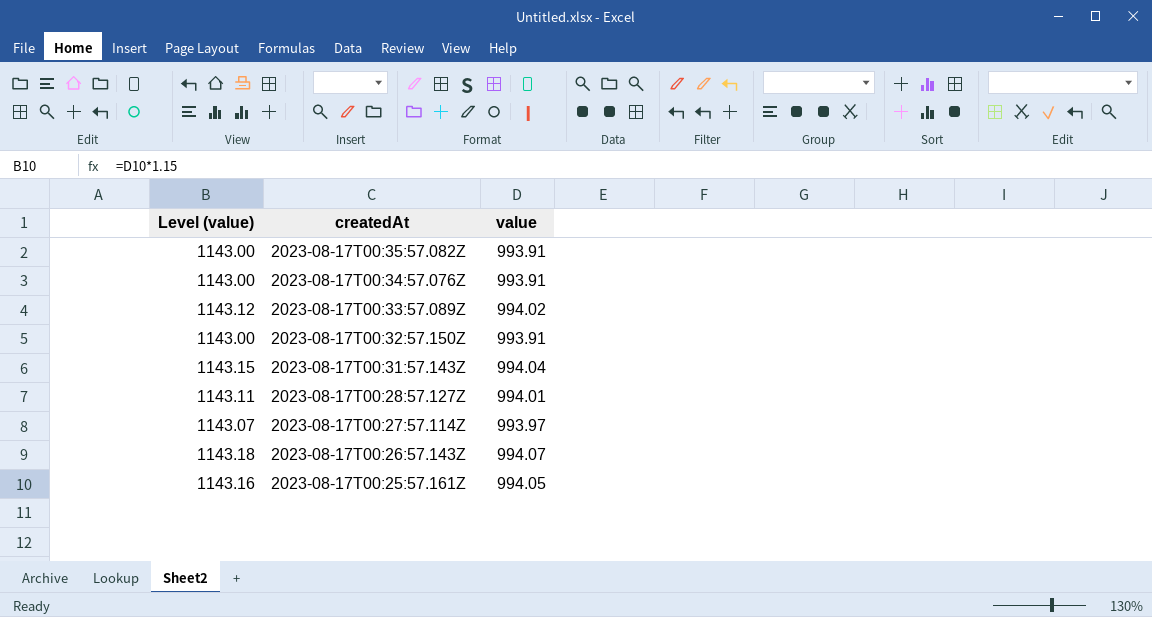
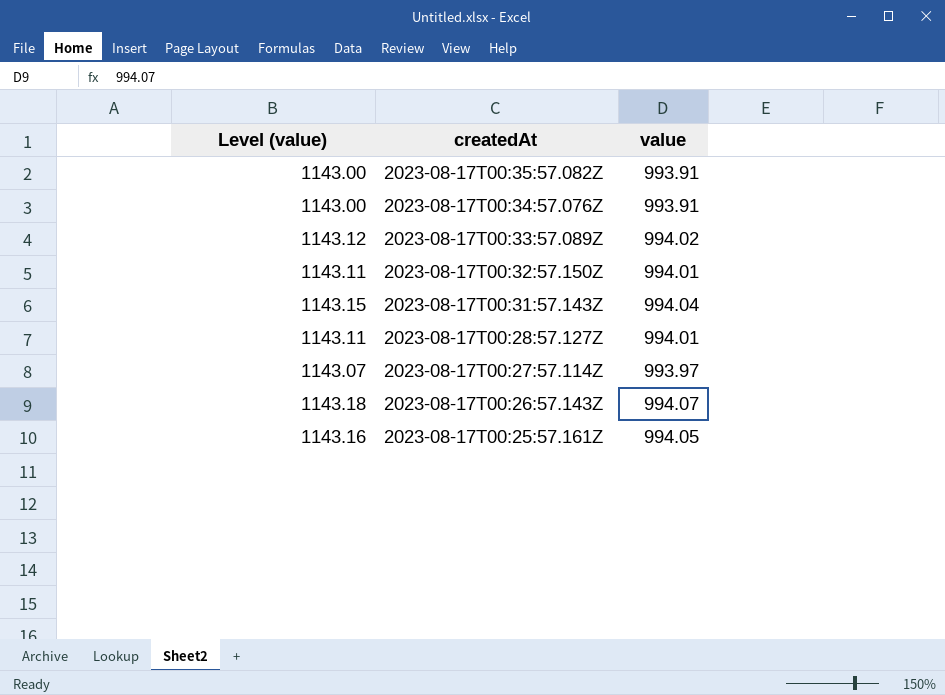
2023-08-17T00:32:57.150Z | Level (value): 1143.00 -> 1143.11
2023-08-17T00:32:57.150Z | value: 993.91 -> 994.01

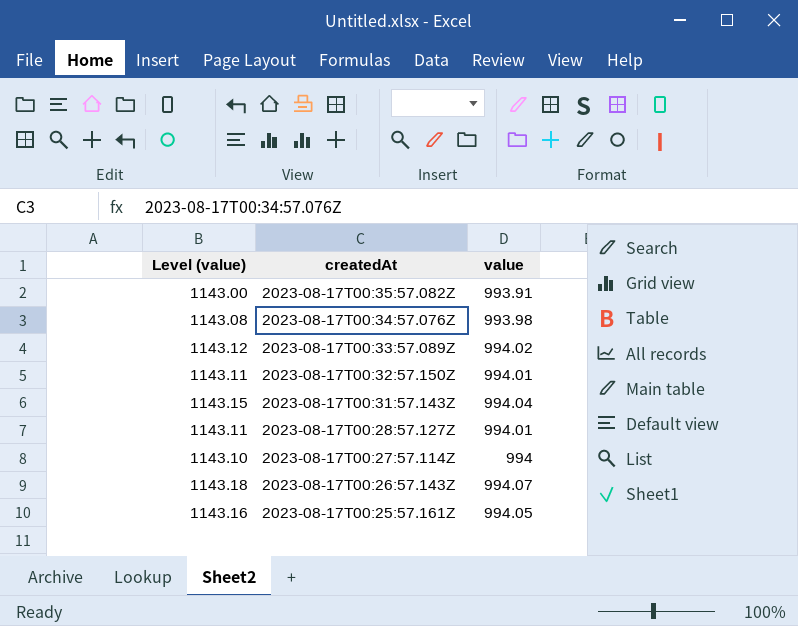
2023-08-17T00:34:57.076Z | Level (value): 1143.00 -> 1143.08
2023-08-17T00:34:57.076Z | value: 993.91 -> 993.98
2023-08-17T00:27:57.114Z | Level (value): 1143.07 -> 1143.10
2023-08-17T00:27:57.114Z | value: 993.97 -> 994

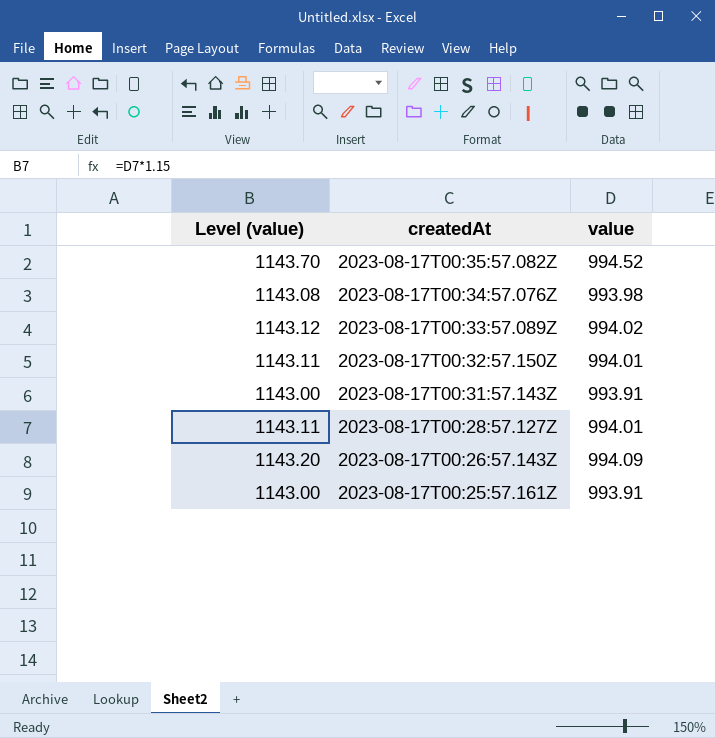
row 2023-08-17T00:27:57.114Z: 1143.10 | 994 -> none
2023-08-17T00:35:57.082Z | Level (value): 1143.00 -> 1143.70
2023-08-17T00:35:57.082Z | value: 993.91 -> 994.52
2023-08-17T00:31:57.143Z | Level (value): 1143.15 -> 1143.00
2023-08-17T00:31:57.143Z | value: 994.04 -> 993.91
2023-08-17T00:26:57.143Z | Level (value): 1143.18 -> 1143.20
2023-08-17T00:26:57.143Z | value: 994.07 -> 994.09
2023-08-17T00:25:57.161Z | Level (value): 1143.16 -> 1143.00
2023-08-17T00:25:57.161Z | value: 994.05 -> 993.91

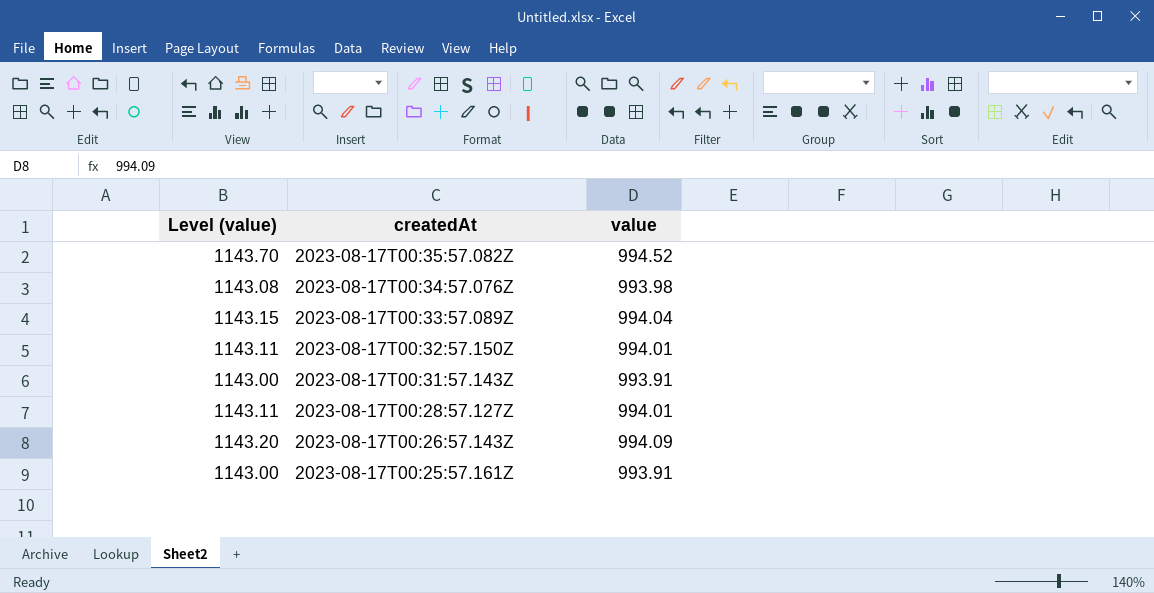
2023-08-17T00:33:57.089Z | Level (value): 1143.12 -> 1143.15
2023-08-17T00:33:57.089Z | value: 994.02 -> 994.04

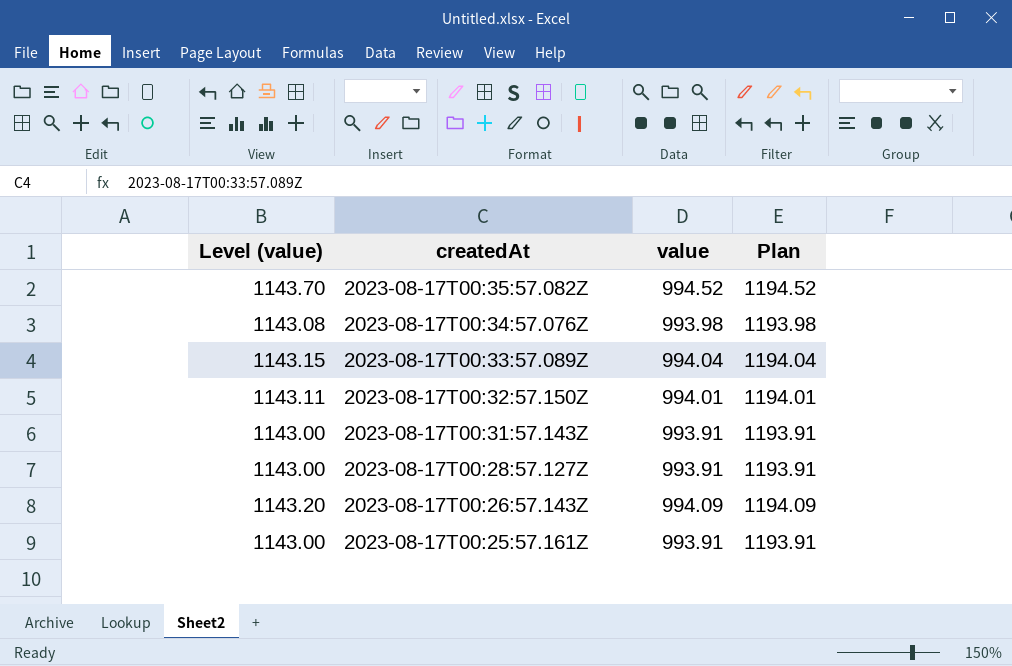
column Plan | formula: none -> [value] + 200
2023-08-17T00:28:57.127Z | Level (value): 1143.11 -> 1143.00
2023-08-17T00:28:57.127Z | value: 994.01 -> 993.91

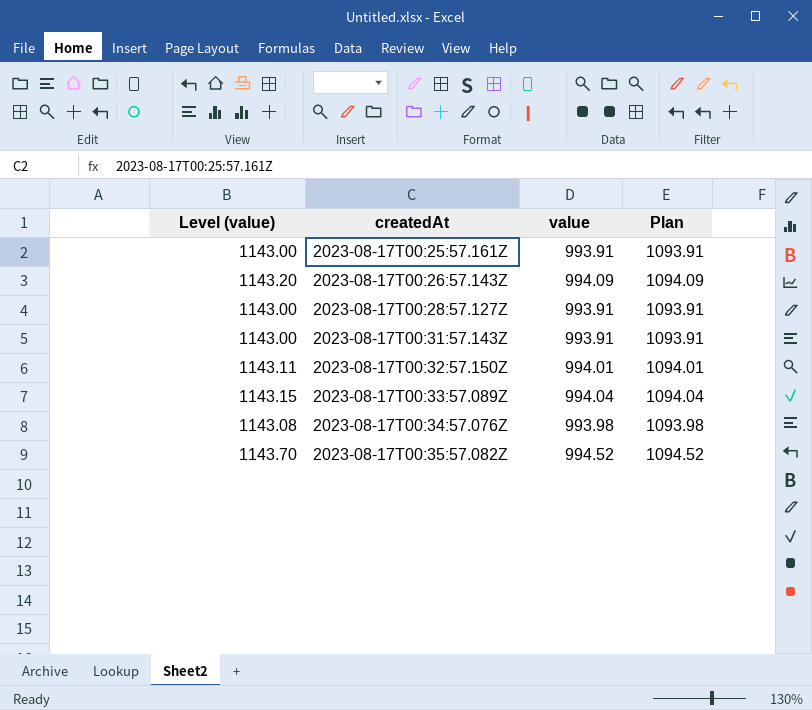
row order: createdAt descending -> createdAt ascending
column Plan | formula: [value] + 200 -> [value] + 100

